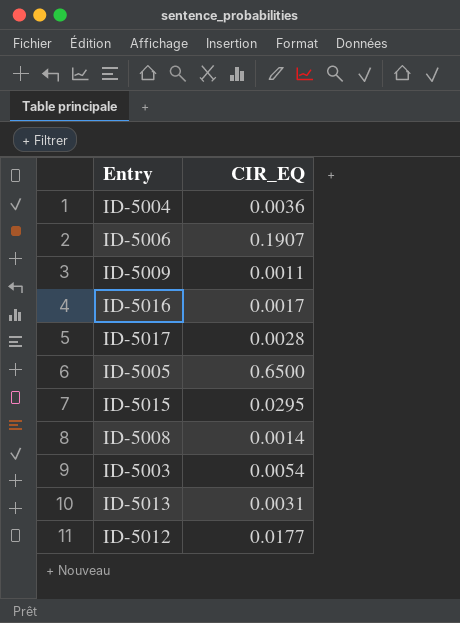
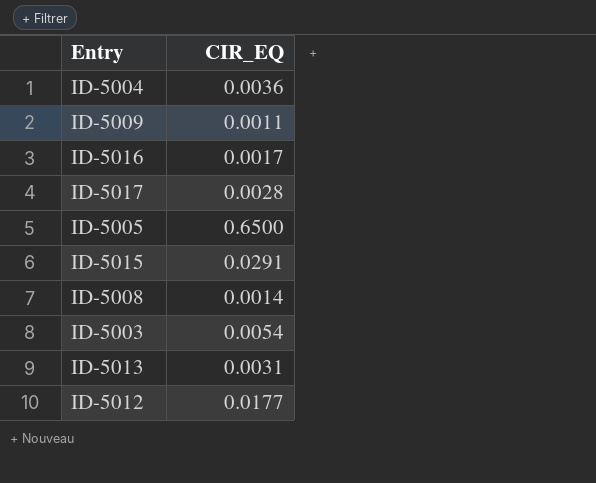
row ID-5006: 0.1907 -> none
ID-5015 | CIR_EQ: 0.0295 -> 0.0291

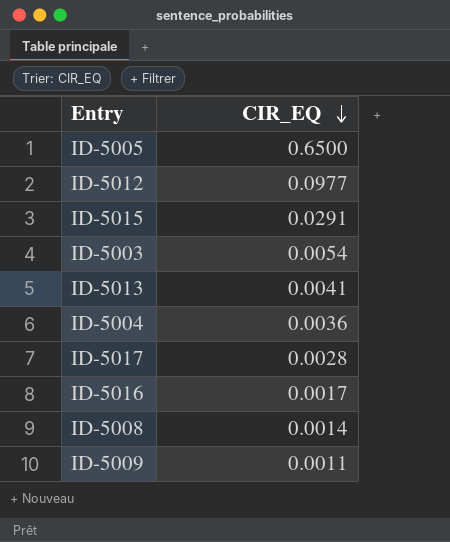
row order: none -> CIR_EQ descending
ID-5012 | CIR_EQ: 0.0177 -> 0.0977
ID-5013 | CIR_EQ: 0.0031 -> 0.0041

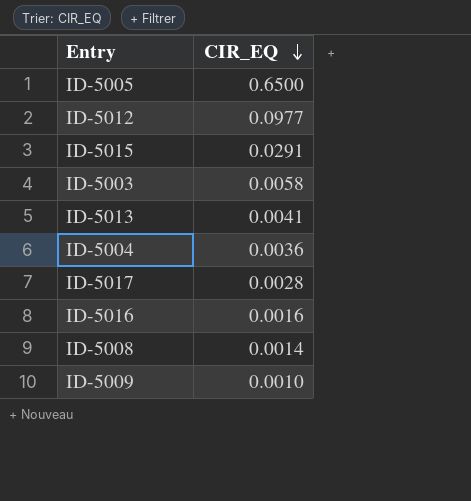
ID-5003 | CIR_EQ: 0.0054 -> 0.0058
ID-5016 | CIR_EQ: 0.0017 -> 0.0016
ID-5009 | CIR_EQ: 0.0011 -> 0.0010

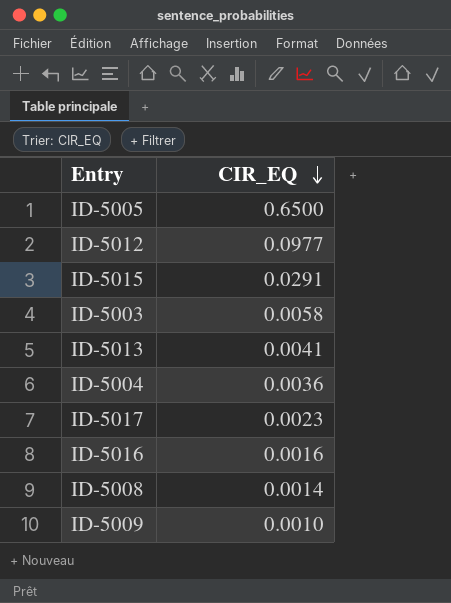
ID-5017 | CIR_EQ: 0.0028 -> 0.0023

